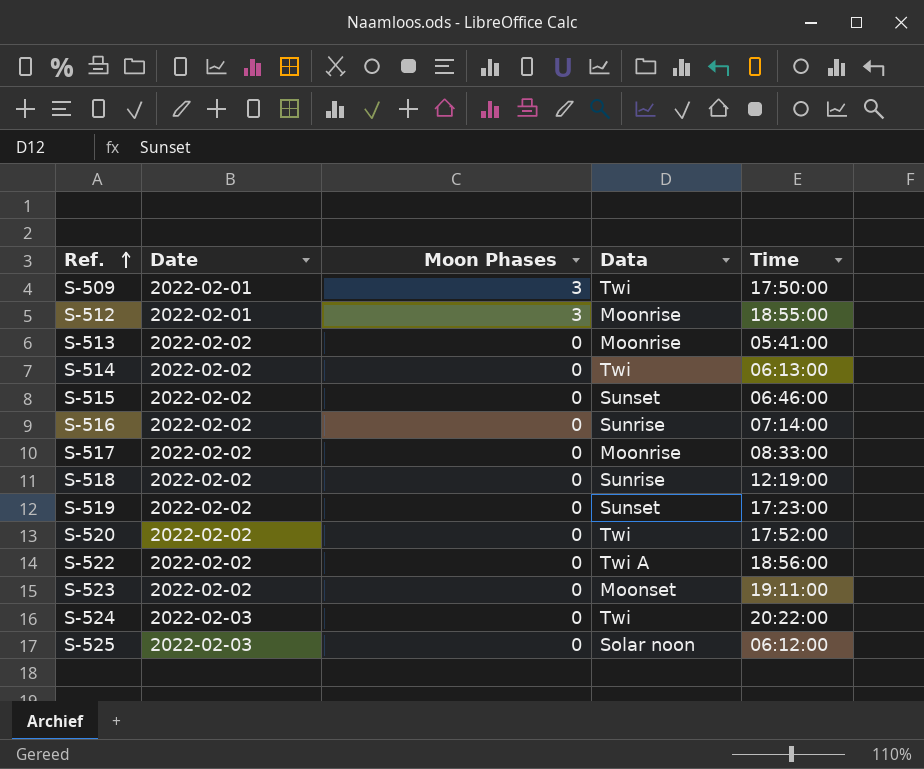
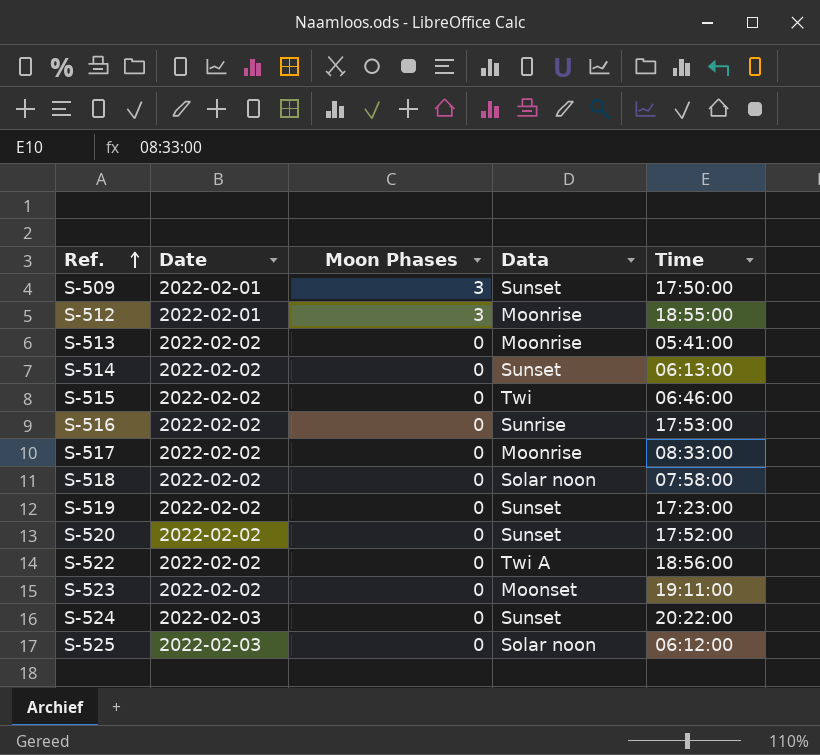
S-509 | Data: Twi -> Sunset
S-514 | Data: Twi -> Sunset
S-515 | Data: Sunset -> Twi
S-516 | Time: 07:14:00 -> 17:53:00
S-518 | Data: Sunrise -> Solar noon
S-518 | Time: 12:19:00 -> 07:58:00
S-520 | Data: Twi -> Sunset
S-524 | Data: Twi -> Sunset

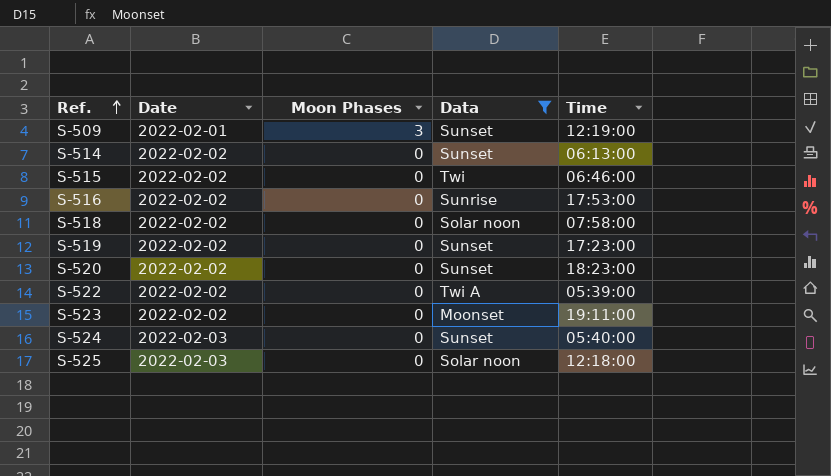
filter: none -> Data != Moonrise
S-509 | Time: 17:50:00 -> 12:19:00
S-520 | Time: 17:52:00 -> 18:23:00
S-522 | Time: 18:56:00 -> 05:39:00
S-524 | Time: 20:22:00 -> 05:40:00
S-525 | Time: 06:12:00 -> 12:18:00

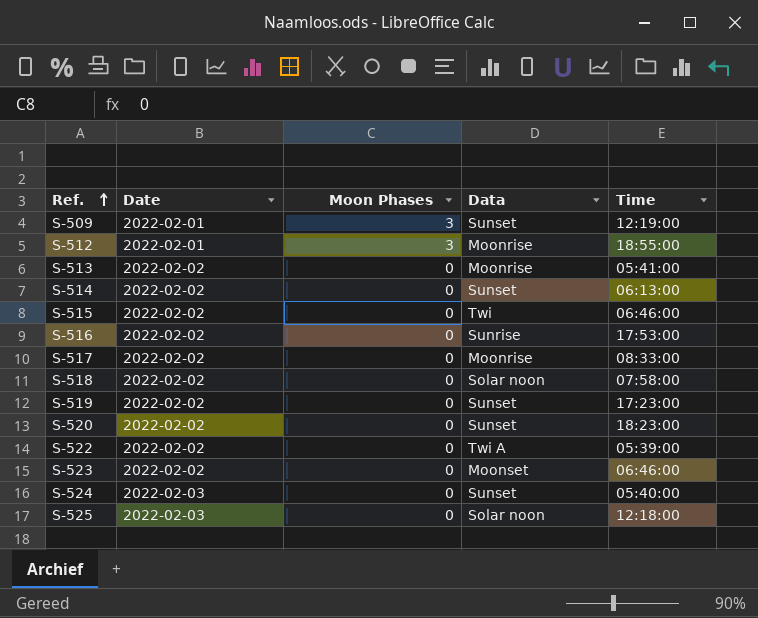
filter: Data != Moonrise -> none
S-523 | Time: 19:11:00 -> 06:46:00

